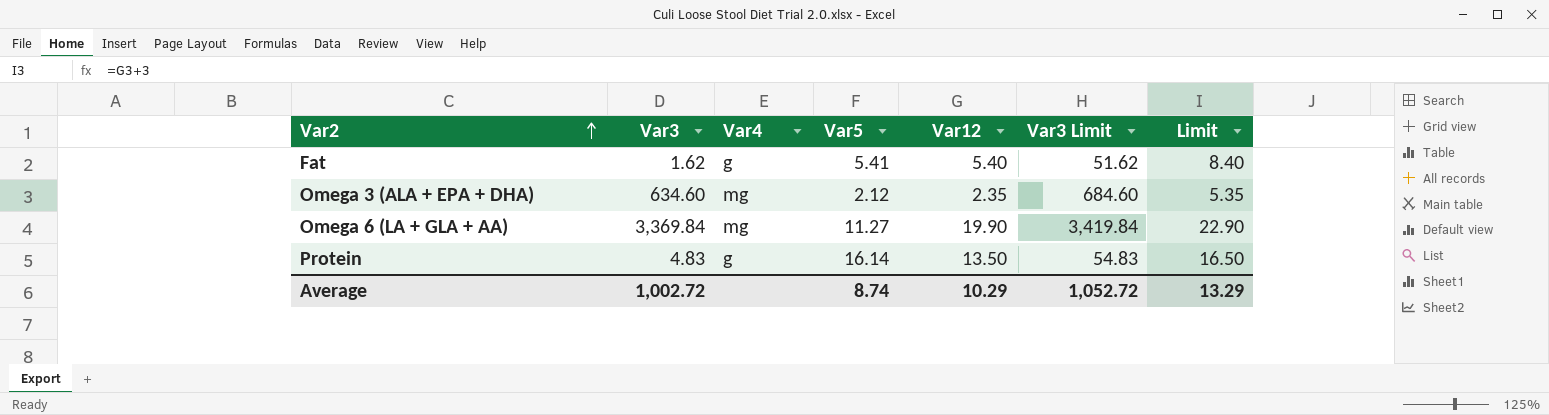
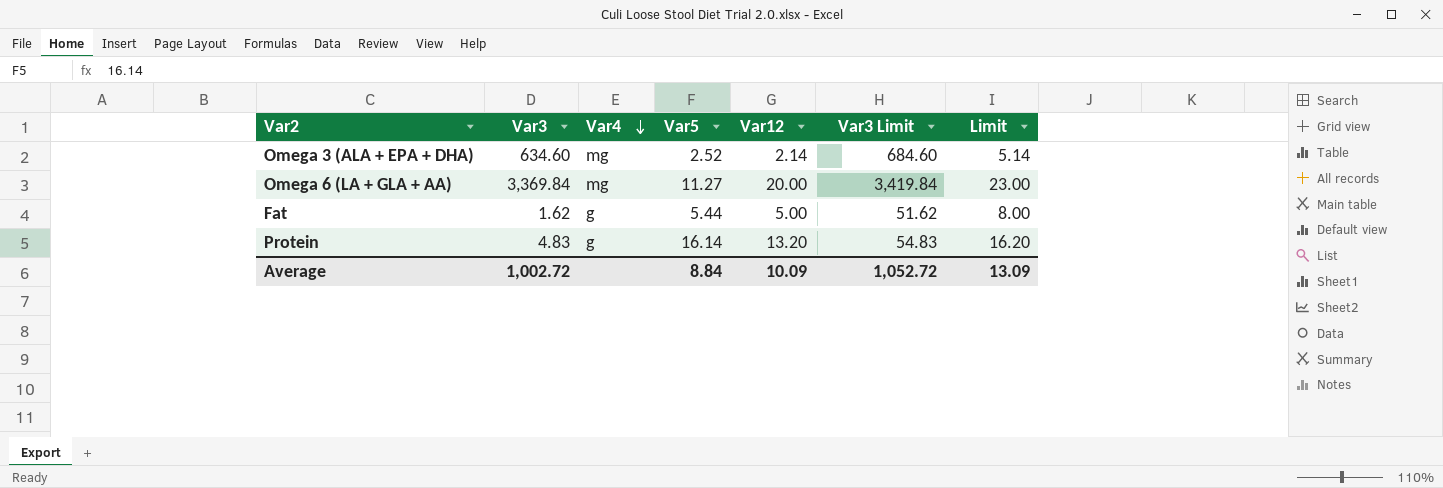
row order: Var2 ascending -> Var4 descending
Omega 3 (ALA + EPA + DHA) | Var5: 2.12 -> 2.52
Omega 3 (ALA + EPA + DHA) | Var12: 2.35 -> 2.14
Omega 3 (ALA + EPA + DHA) | Limit: 5.35 -> 5.14
Omega 6 (LA + GLA + AA) | Var12: 19.90 -> 20.00
Omega 6 (LA + GLA + AA) | Limit: 22.90 -> 23.00
Fat | Var5: 5.41 -> 5.44
Fat | Var12: 5.40 -> 5.00
Fat | Limit: 8.40 -> 8.00
Protein | Var12: 13.50 -> 13.20
Protein | Limit: 16.50 -> 16.20
Average | Var5: 8.74 -> 8.84
Average | Var12: 10.29 -> 10.09
Average | Limit: 13.29 -> 13.09

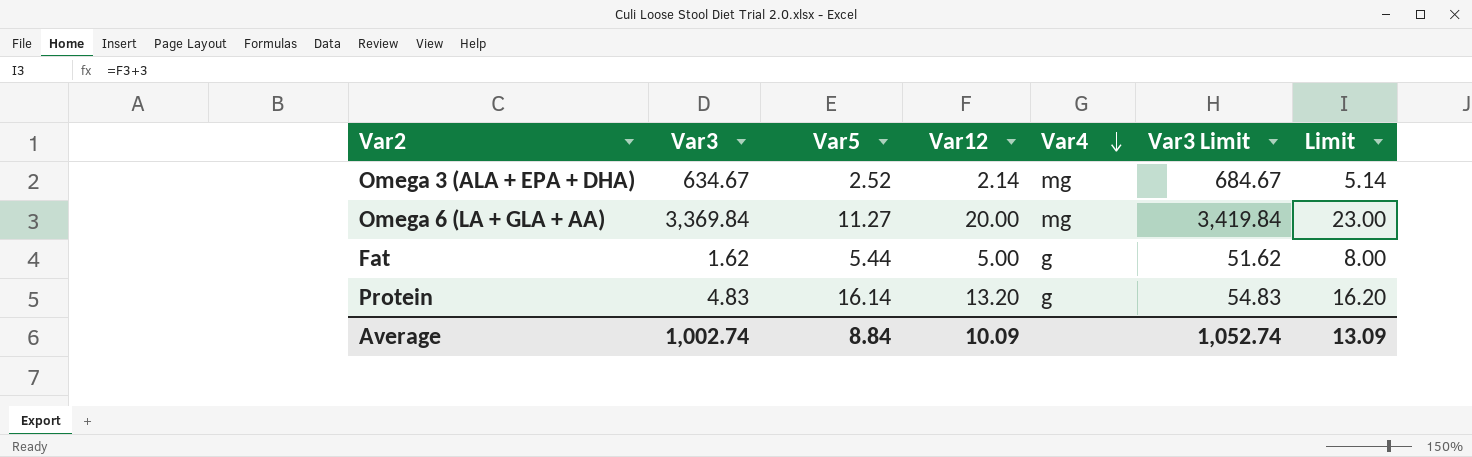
column Var4 | position: 3 -> 5
Omega 3 (ALA + EPA + DHA) | Var3: 634.60 -> 634.67
Omega 3 (ALA + EPA + DHA) | Var3 Limit: 684.60 -> 684.67
Average | Var3: 1,002.72 -> 1,002.74
Average | Var3 Limit: 1,052.72 -> 1,052.74

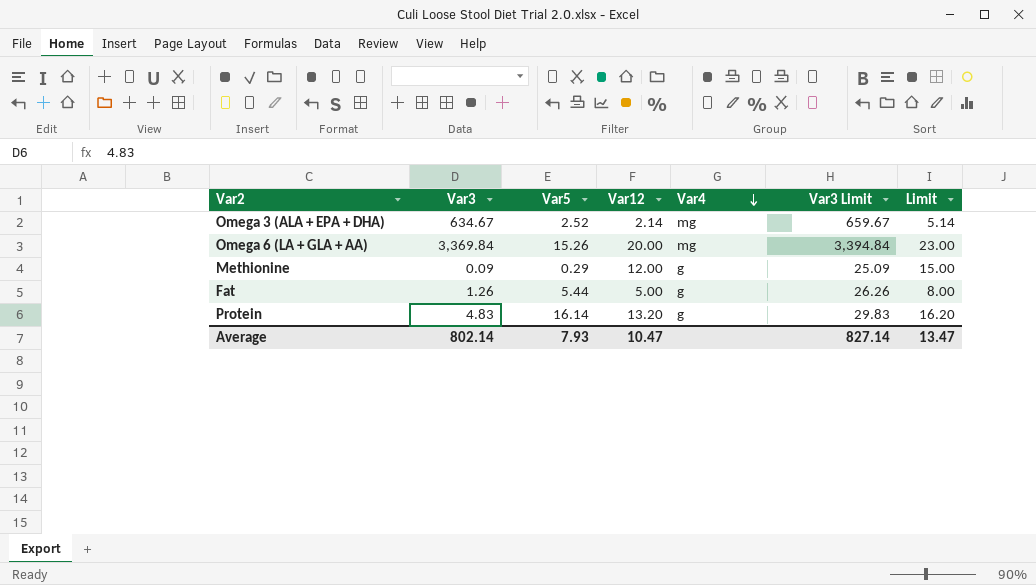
column Var3 Limit | formula: [Var3] + 50 -> [Var3] + 25
Omega 6 (LA + GLA + AA) | Var5: 11.27 -> 15.26
row Methionine: none -> 0.09 | 0.29 | 12.00 | g | 25.09 | 15.00
Fat | Var3: 1.62 -> 1.26
Average | Var3: 1,002.74 -> 802.14
Average | Var5: 8.84 -> 7.93
Average | Var12: 10.09 -> 10.47
Average | Var3 Limit: 1,052.74 -> 827.14
Average | Limit: 13.09 -> 13.47

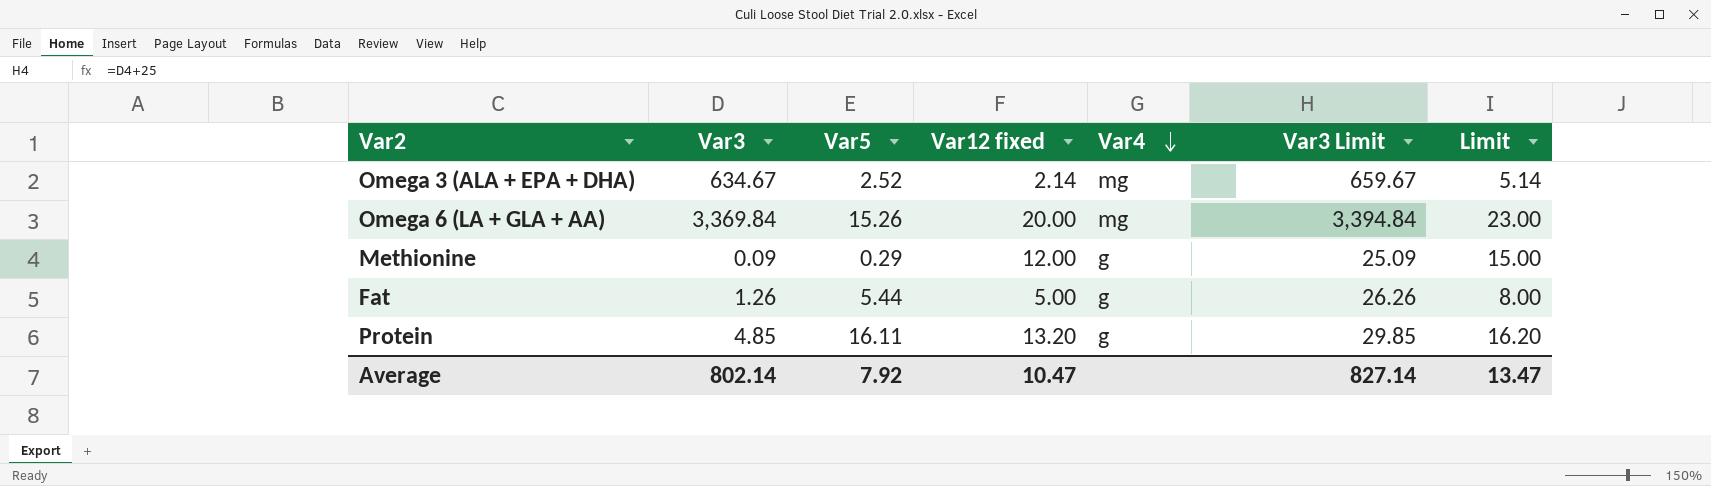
column name: Var12 -> Var12 fixed
Protein | Var3: 4.83 -> 4.85
Protein | Var5: 16.14 -> 16.11
Protein | Var3 Limit: 29.83 -> 29.85
Average | Var5: 7.93 -> 7.92

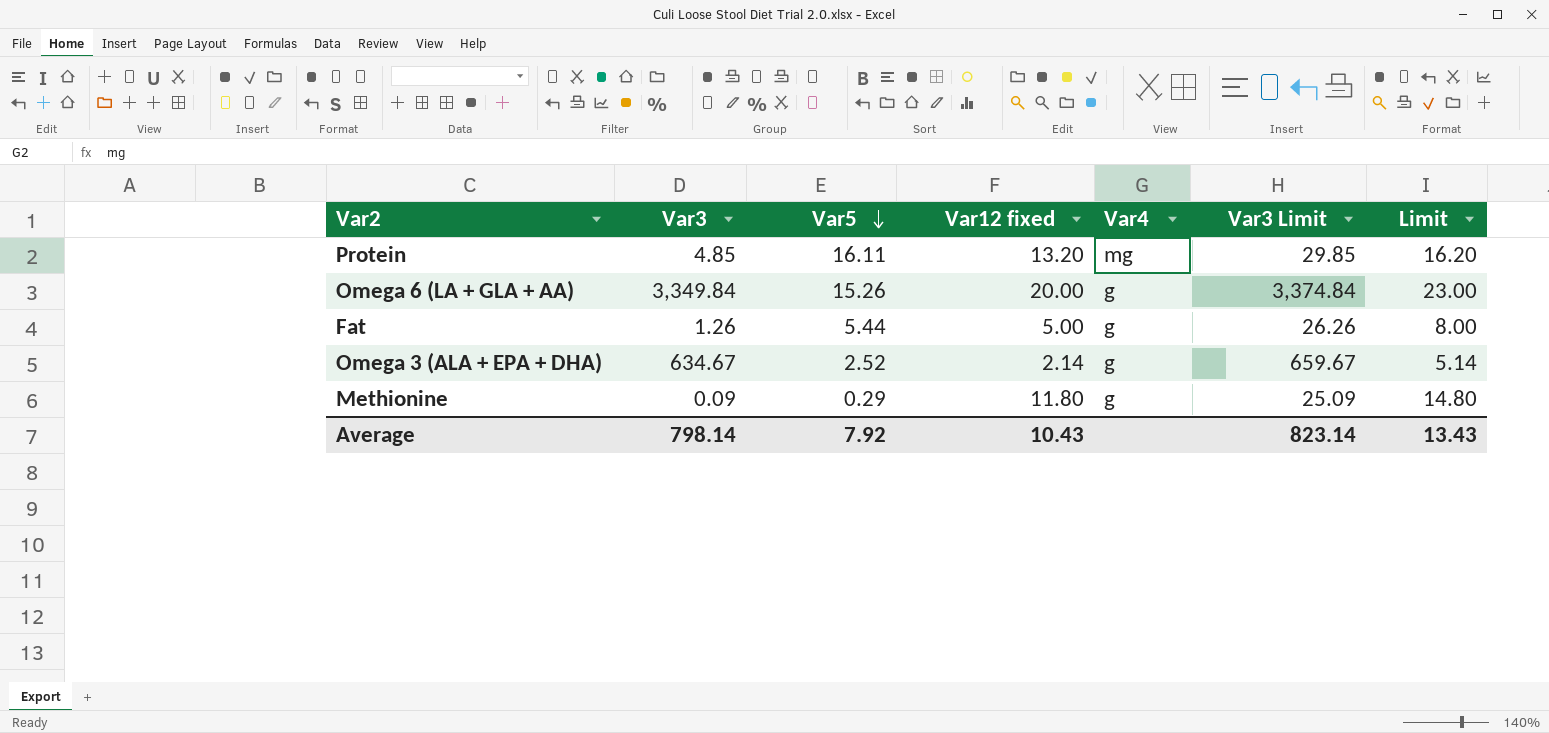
row order: Var4 descending -> Var5 descending
Protein | Var4: g -> mg
Omega 6 (LA + GLA + AA) | Var3: 3,369.84 -> 3,349.84
Omega 6 (LA + GLA + AA) | Var4: mg -> g
Omega 6 (LA + GLA + AA) | Var3 Limit: 3,394.84 -> 3,374.84
Omega 3 (ALA + EPA + DHA) | Var4: mg -> g
Methionine | Var12 fixed: 12.00 -> 11.80
Methionine | Limit: 15.00 -> 14.80
Average | Var3: 802.14 -> 798.14
Average | Var12 fixed: 10.47 -> 10.43
Average | Var3 Limit: 827.14 -> 823.14
Average | Limit: 13.47 -> 13.43

